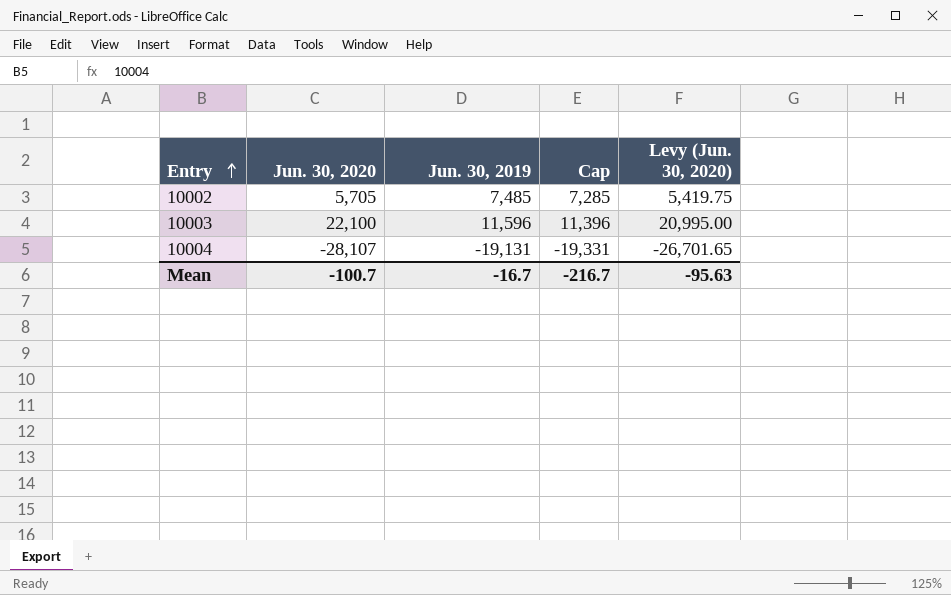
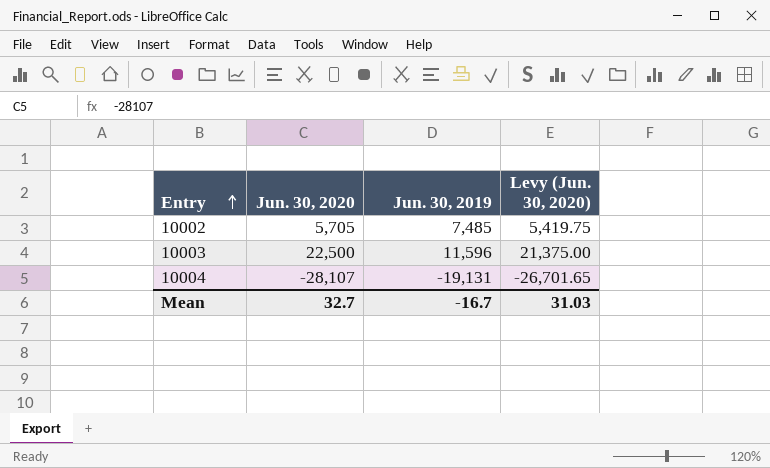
column Cap | formula: [Jun. 30, 2019] - 200 -> none
10003 | Jun. 30, 2020: 22,100 -> 22,500
10003 | Levy (Jun. 30, 2020): 20,995.00 -> 21,375.00
Mean | Jun. 30, 2020: -100.7 -> 32.7
Mean | Levy (Jun. 30, 2020): -95.63 -> 31.03

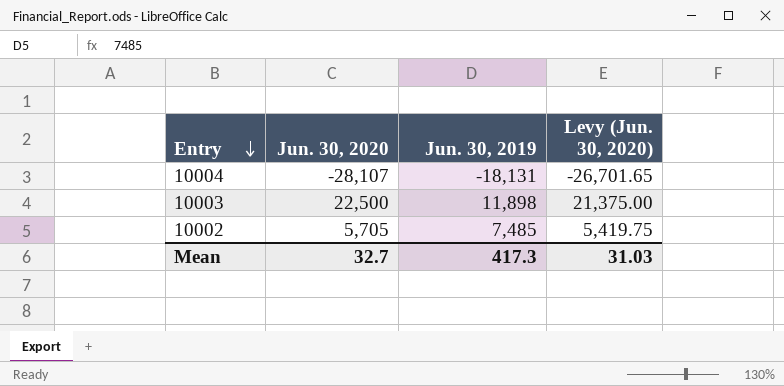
row order: Entry ascending -> Entry descending
10004 | Jun. 30, 2019: -19,131 -> -18,131
10003 | Jun. 30, 2019: 11,596 -> 11,898
Mean | Jun. 30, 2019: -16.7 -> 417.3

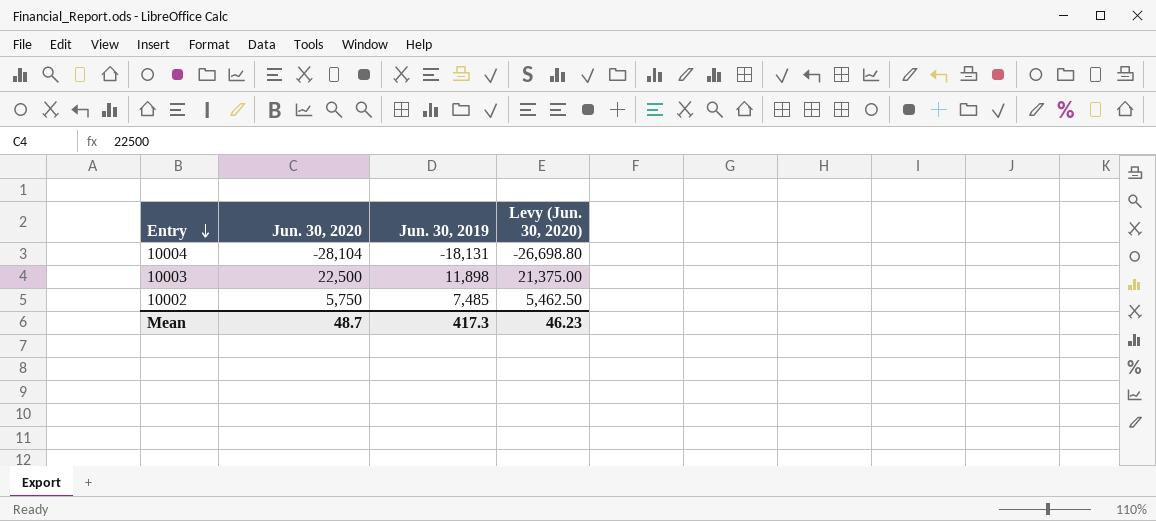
10004 | Jun. 30, 2020: -28,107 -> -28,104
10004 | Levy (Jun. 30, 2020): -26,701.65 -> -26,698.80
10002 | Jun. 30, 2020: 5,705 -> 5,750
10002 | Levy (Jun. 30, 2020): 5,419.75 -> 5,462.50
Mean | Jun. 30, 2020: 32.7 -> 48.7
Mean | Levy (Jun. 30, 2020): 31.03 -> 46.23

